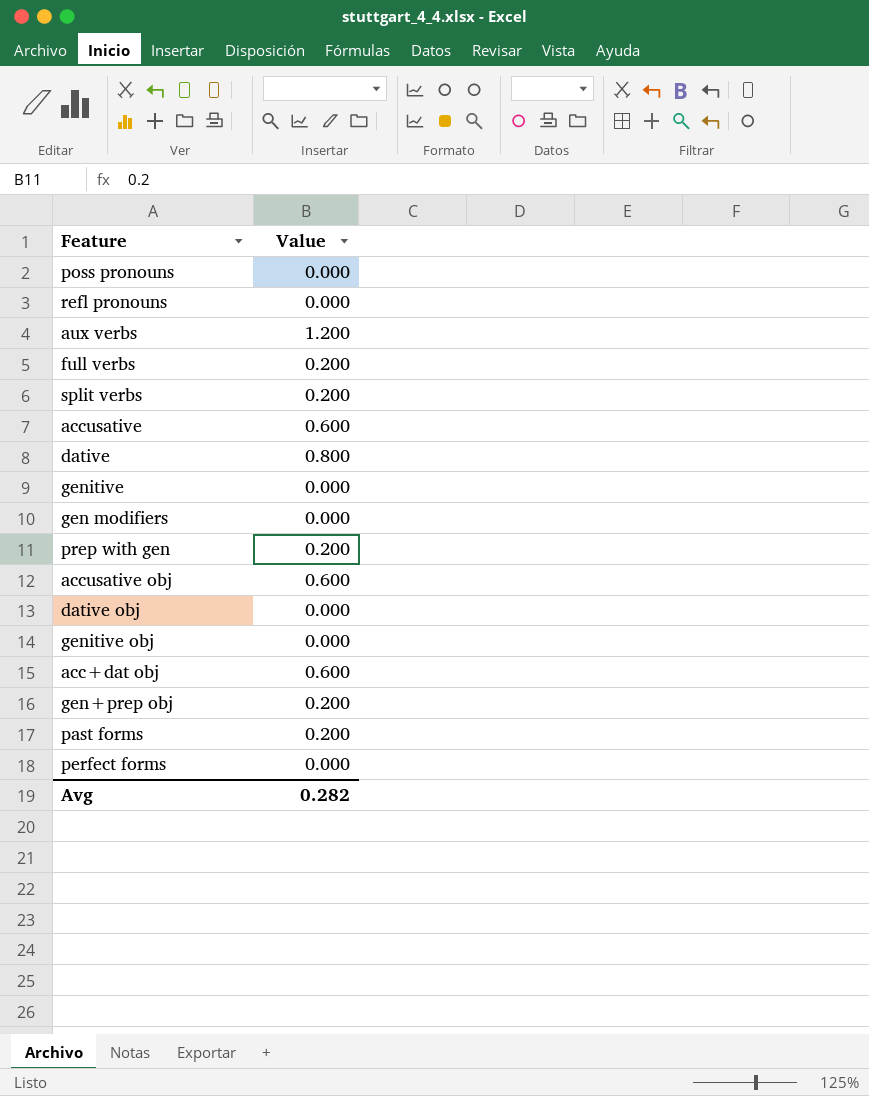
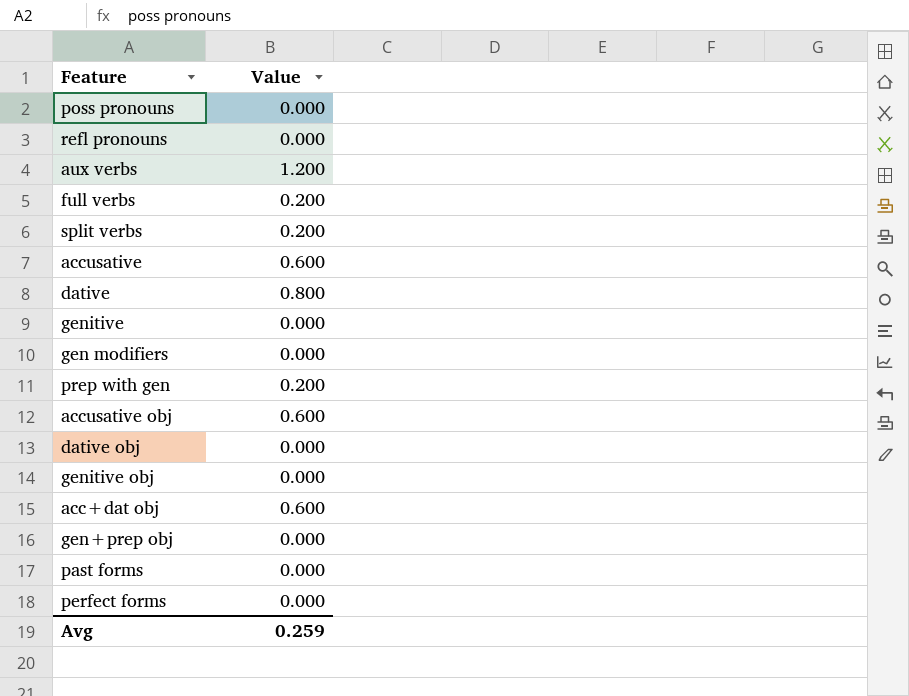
gen+prep obj | Value: 0.200 -> 0.000
past forms | Value: 0.200 -> 0.000
Avg | Value: 0.282 -> 0.259

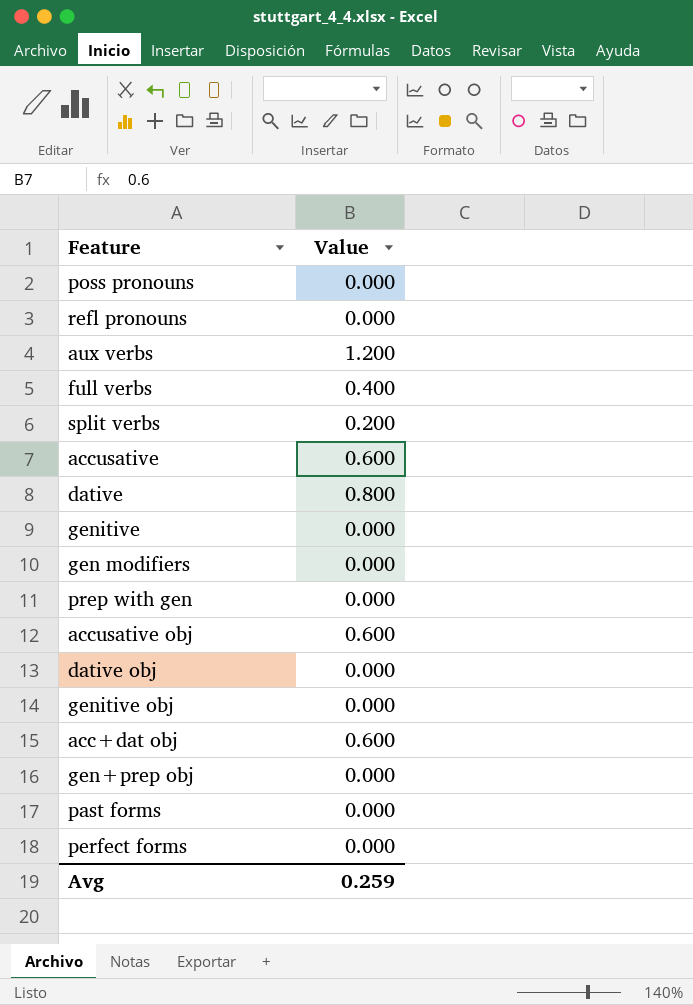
full verbs | Value: 0.200 -> 0.400
prep with gen | Value: 0.200 -> 0.000

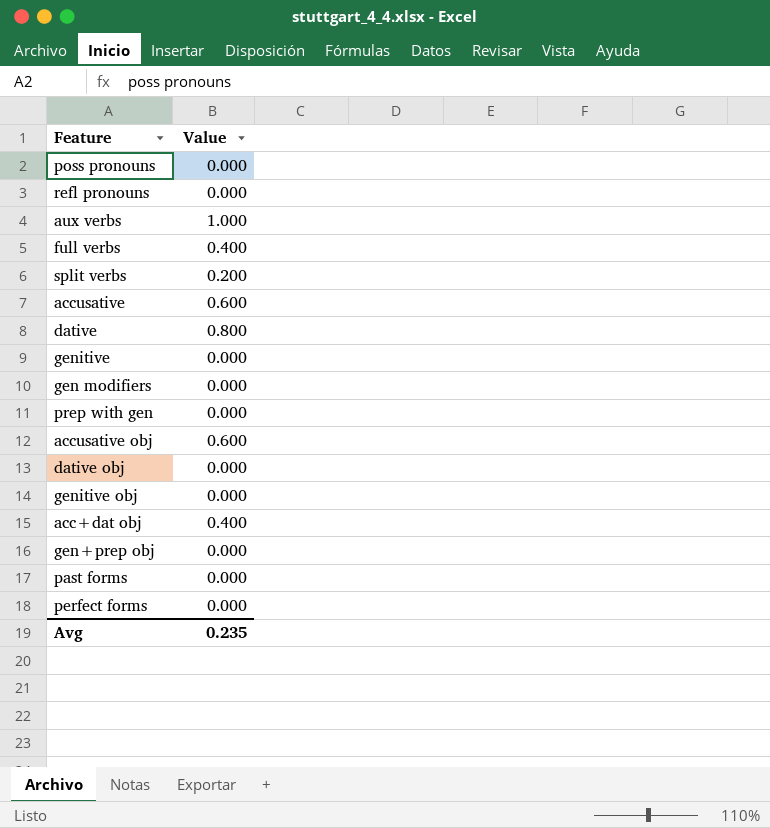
aux verbs | Value: 1.200 -> 1.000
acc+dat obj | Value: 0.600 -> 0.400
Avg | Value: 0.259 -> 0.235

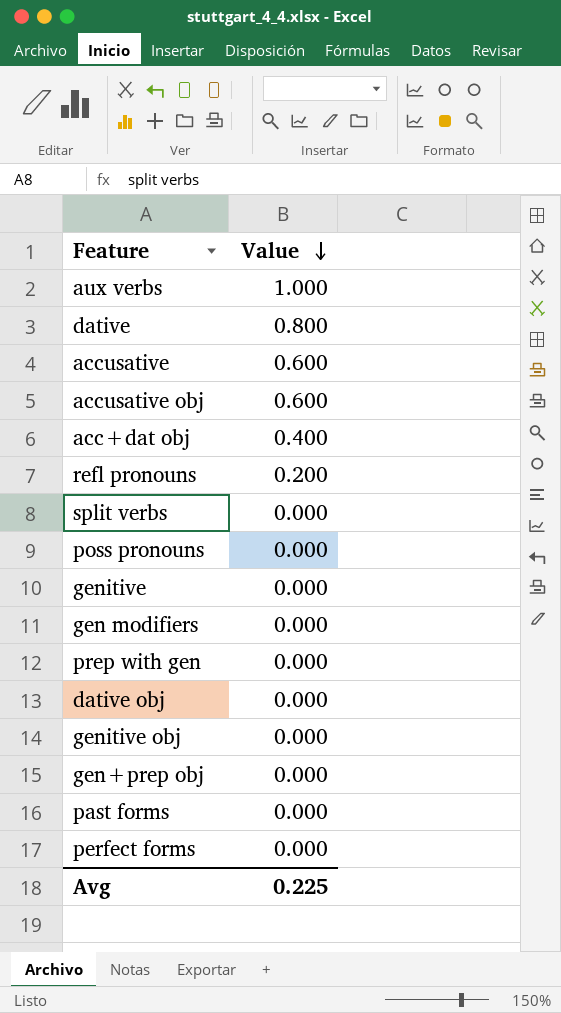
row order: none -> Value descending
row full verbs: 0.400 -> none
refl pronouns | Value: 0.000 -> 0.200
split verbs | Value: 0.200 -> 0.000
Avg | Value: 0.235 -> 0.225

